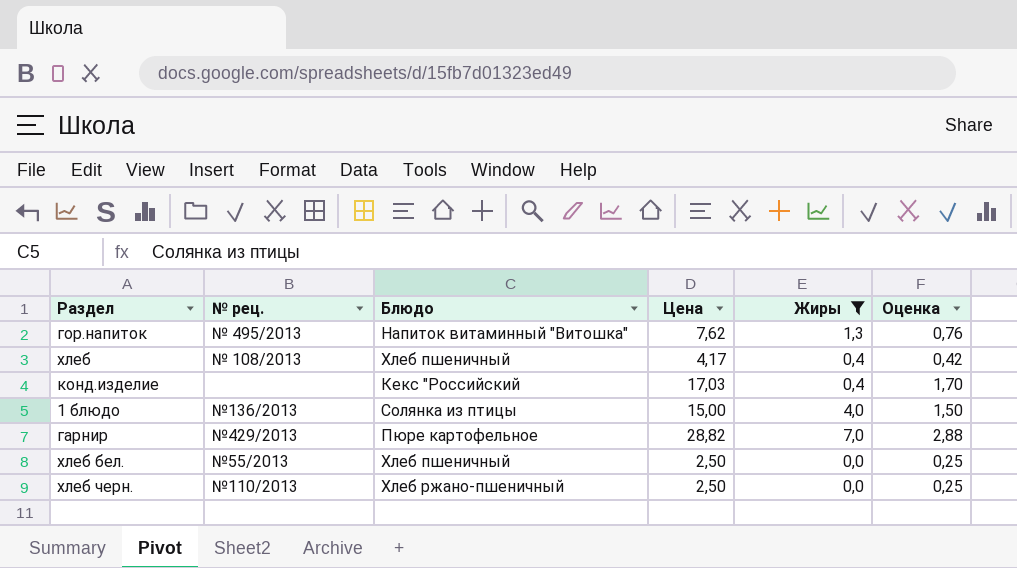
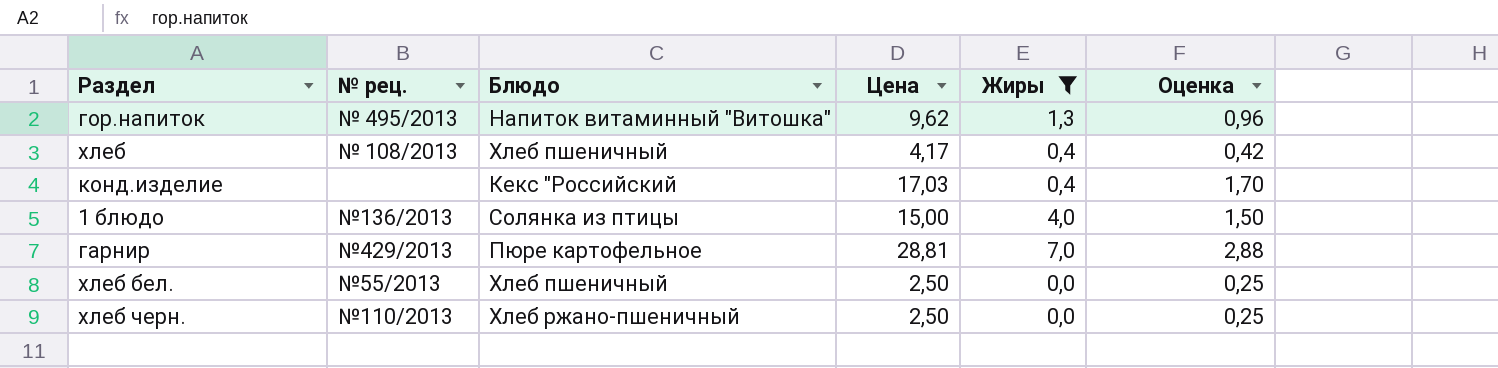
гор.напиток | Цена: 7,62 -> 9,62
гор.напиток | Оценка: 0,76 -> 0,96
гарнир | Цена: 28,82 -> 28,81

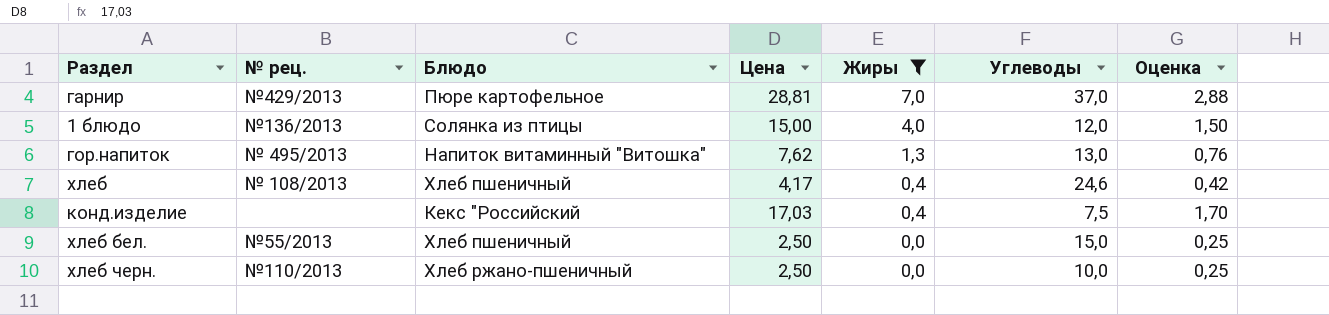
row order: none -> Жиры descending
column Углеводы | position: none -> 6
гор.напиток | Цена: 9,62 -> 7,62
гор.напиток | Оценка: 0,96 -> 0,76

